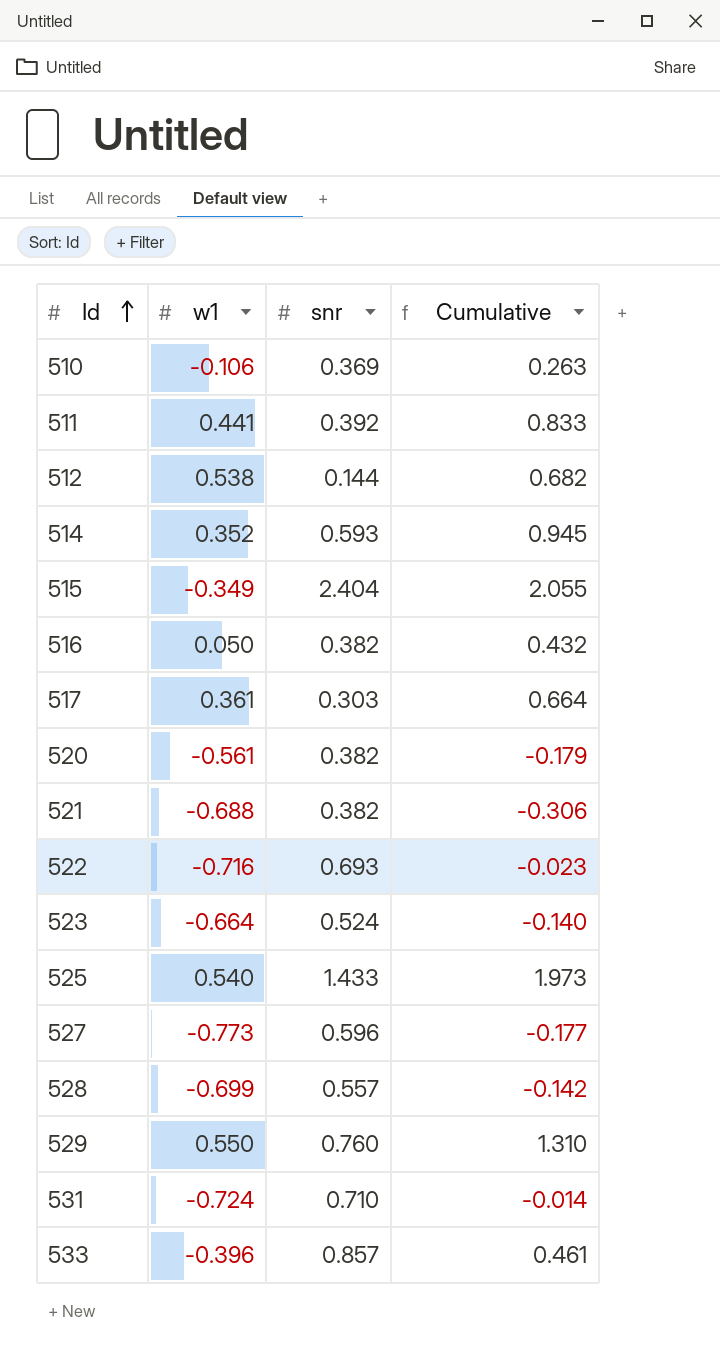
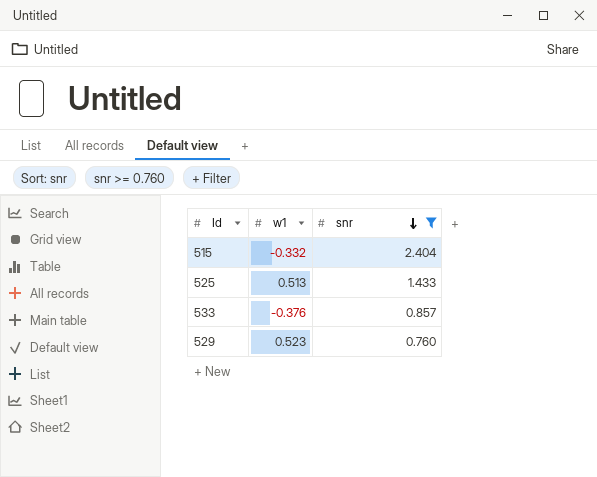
filter: none -> snr >= 0.760
row order: Id ascending -> snr descending
column Cumulative | formula: [w1] + [snr] -> none
515 | w1: -0.349 -> -0.332
525 | w1: 0.540 -> 0.513
533 | w1: -0.396 -> -0.376
529 | w1: 0.550 -> 0.523

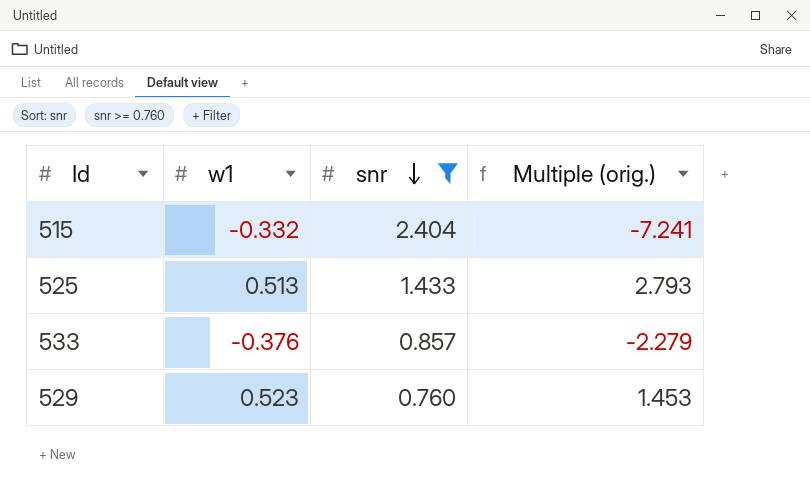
column Multiple (orig.) | formula: none -> [snr] / [w1]

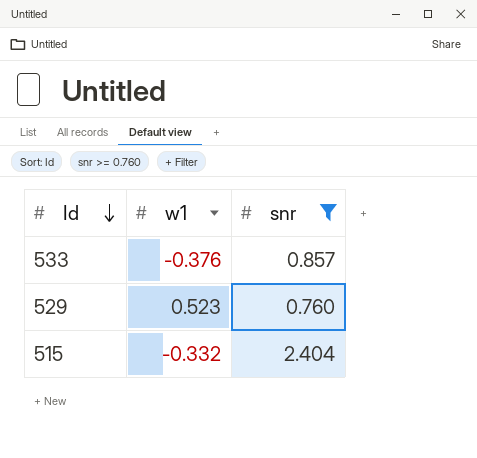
row order: snr descending -> Id descending
column Multiple (orig.) | formula: [snr] / [w1] -> none
row 525: 0.513 | 1.433 | 2.793 -> none

